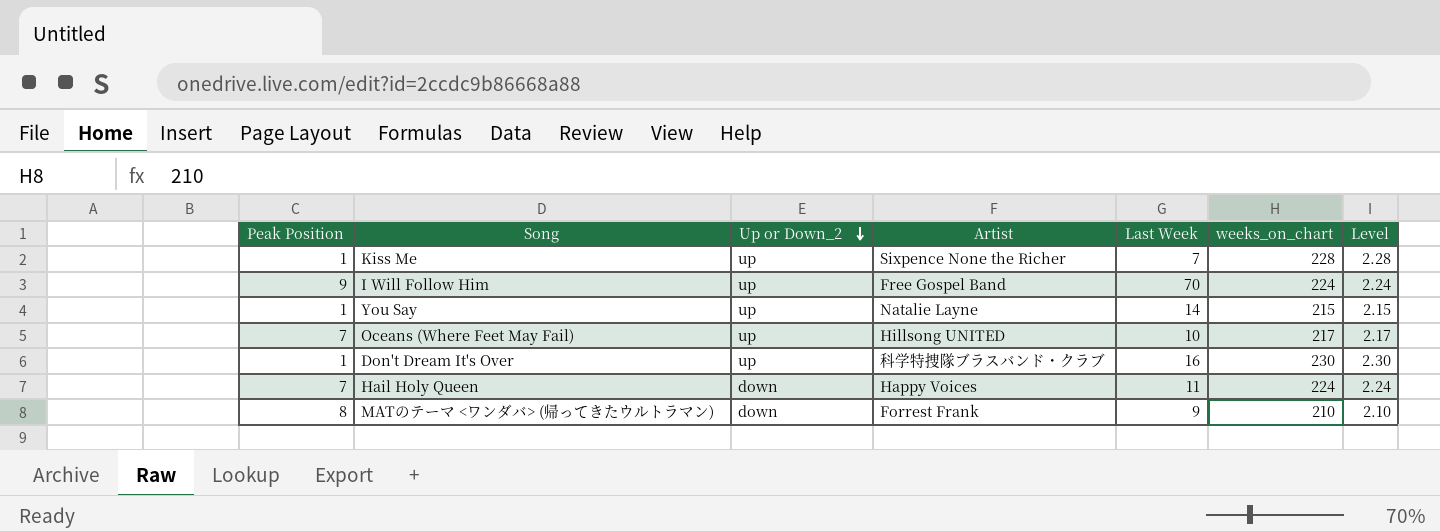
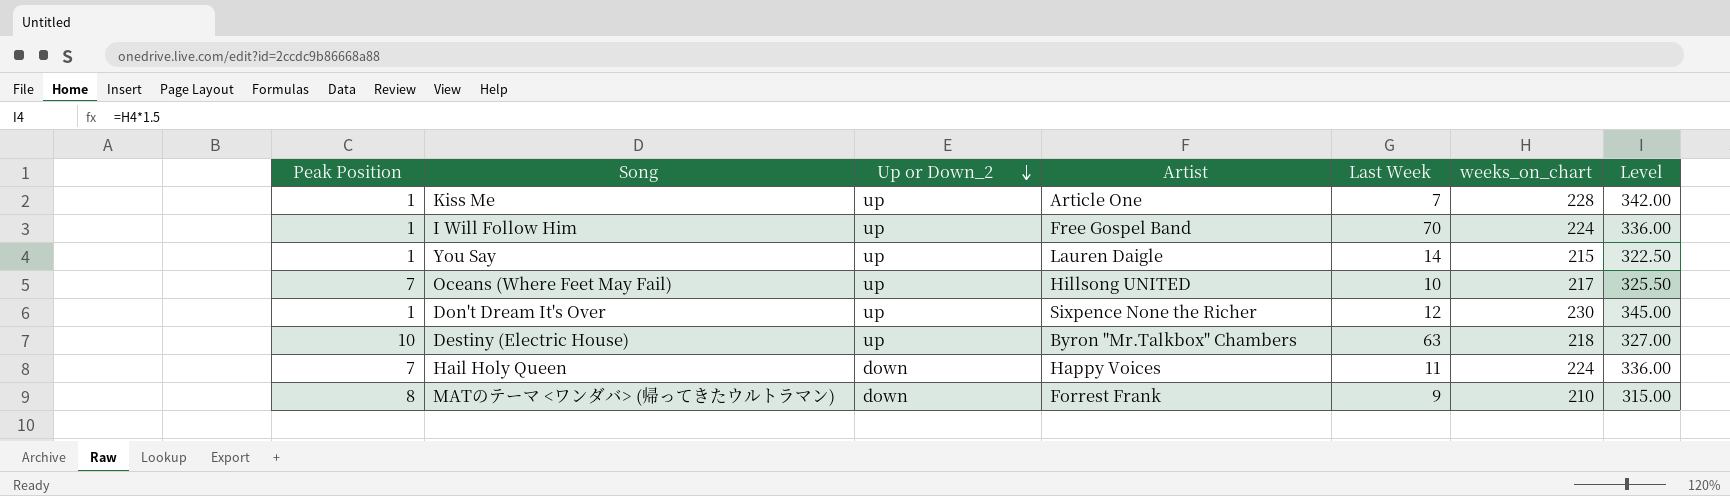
column Level | formula: [weeks_on_chart] * 0.01 -> [weeks_on_chart] * 1.5
Kiss Me | Artist: Sixpence None the Richer -> Article One
I Will Follow Him | Peak Position: 9 -> 1
You Say | Artist: Natalie Layne -> Lauren Daigle
Don't Dream It's Over | Artist: 科学特捜隊ブラスバンド・クラブ -> Sixpence None the Richer
Don't Dream It's Over | Last Week: 16 -> 12
row Destiny (Electric House): none -> 10 | up | Byron "Mr.Talkbox" Chambers | 63 | 218 | 327.00

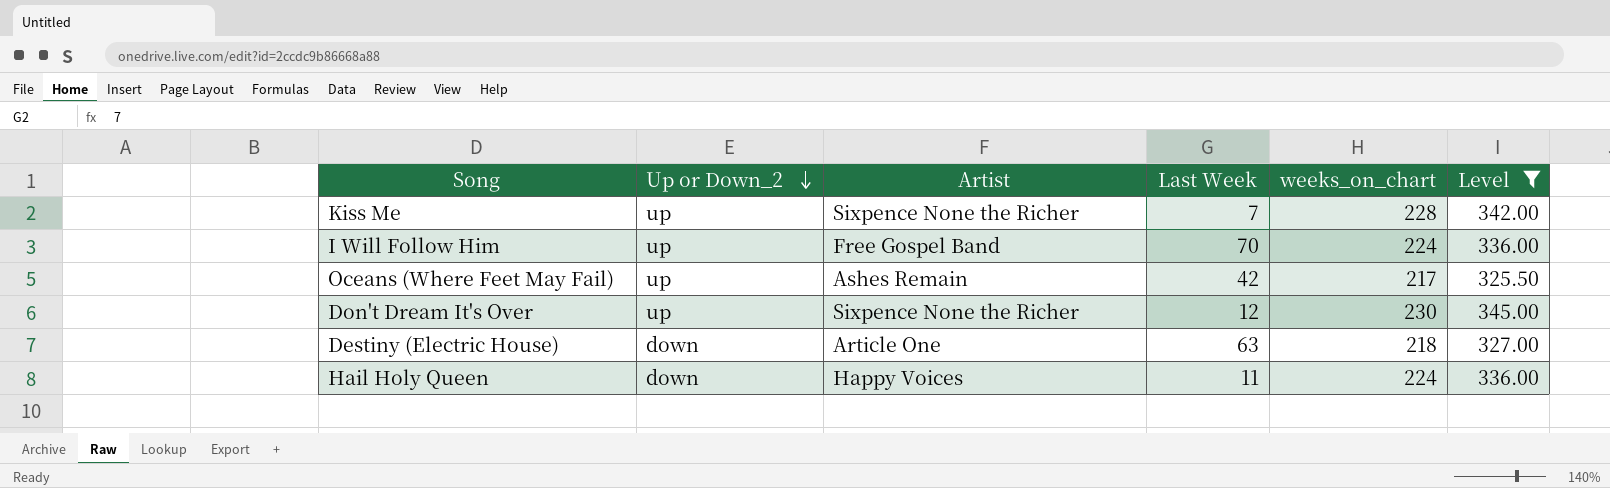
filter: none -> Level >= 325.50
column Peak Position | position: 1 -> none
Kiss Me | Artist: Article One -> Sixpence None the Richer
Oceans (Where Feet May Fail) | Artist: Hillsong UNITED -> Ashes Remain
Oceans (Where Feet May Fail) | Last Week: 10 -> 42
Destiny (Electric House) | Up or Down_2: up -> down
Destiny (Electric House) | Artist: Byron "Mr.Talkbox" Chambers -> Article One

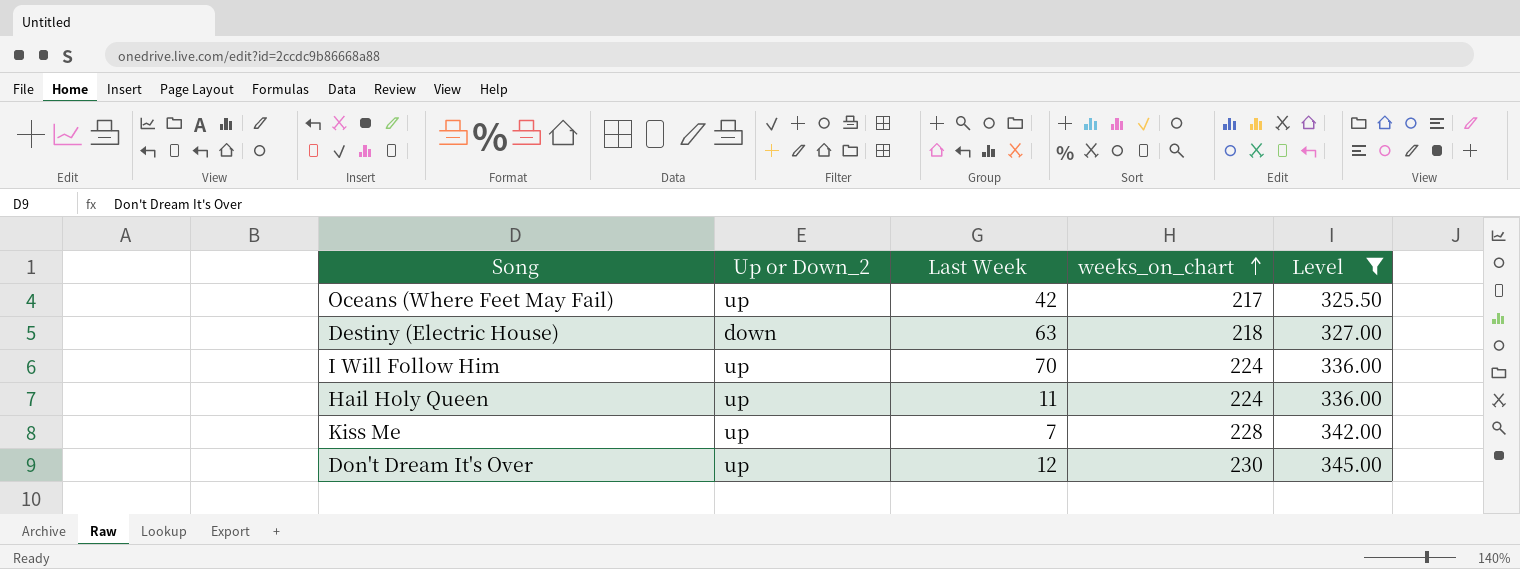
row order: Up or Down_2 descending -> weeks_on_chart ascending
column Artist | position: 3 -> none
Hail Holy Queen | Up or Down_2: down -> up

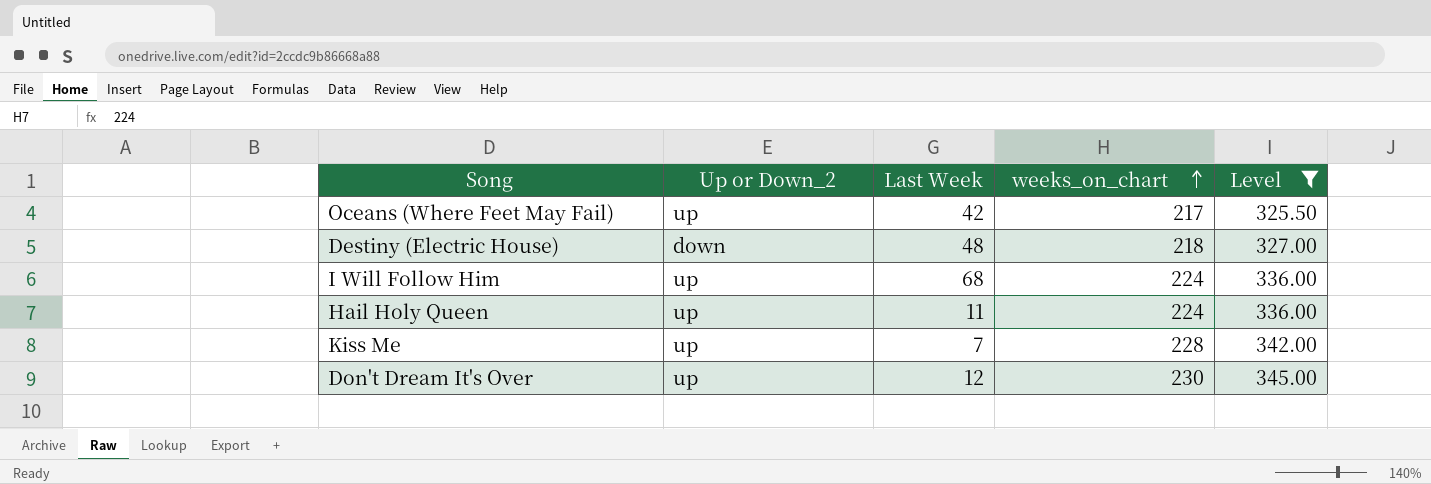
Destiny (Electric House) | Last Week: 63 -> 48
I Will Follow Him | Last Week: 70 -> 68

